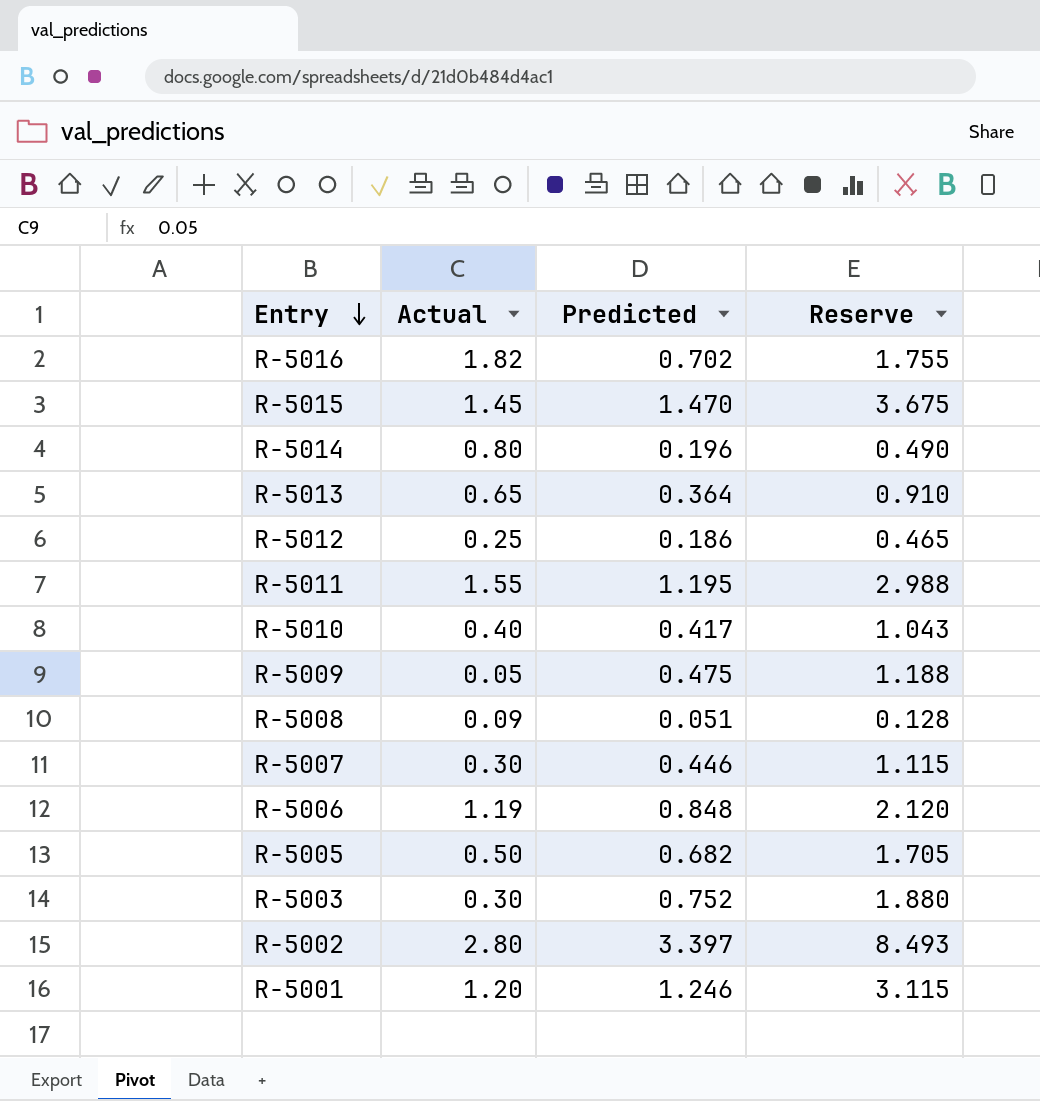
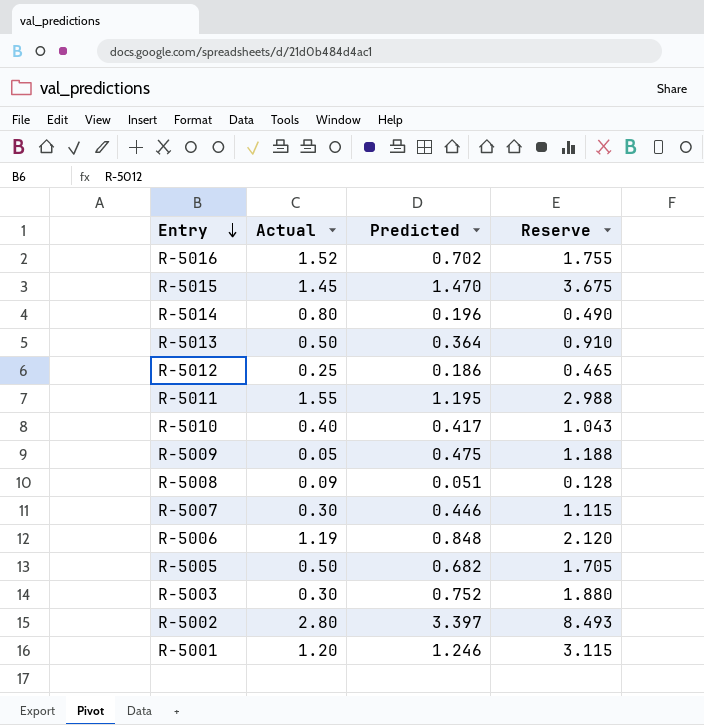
R-5016 | Actual: 1.82 -> 1.52
R-5013 | Actual: 0.65 -> 0.50

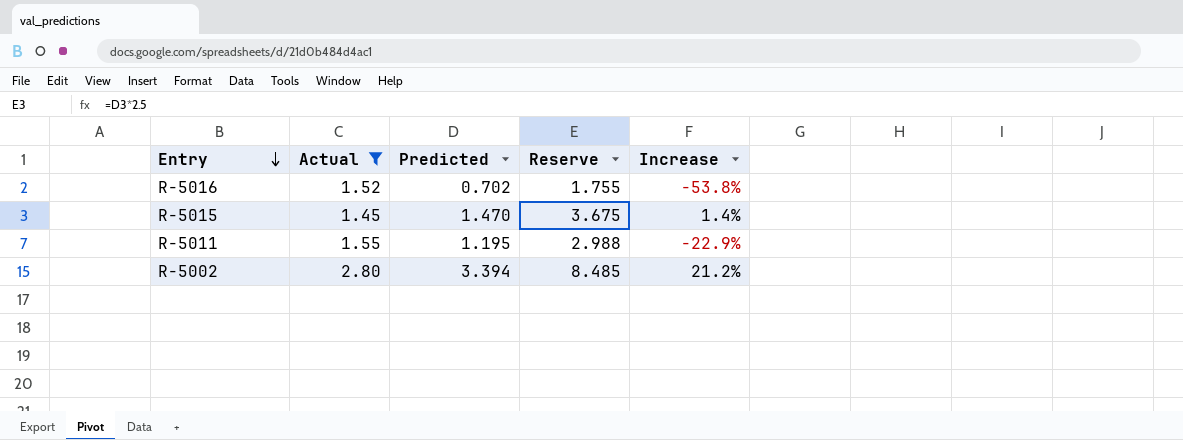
filter: none -> Actual >= 1.45
column Increase | formula: none -> ([Predicted] - [Actual]) / [Actual]
R-5002 | Predicted: 3.397 -> 3.394
R-5002 | Reserve: 8.493 -> 8.485

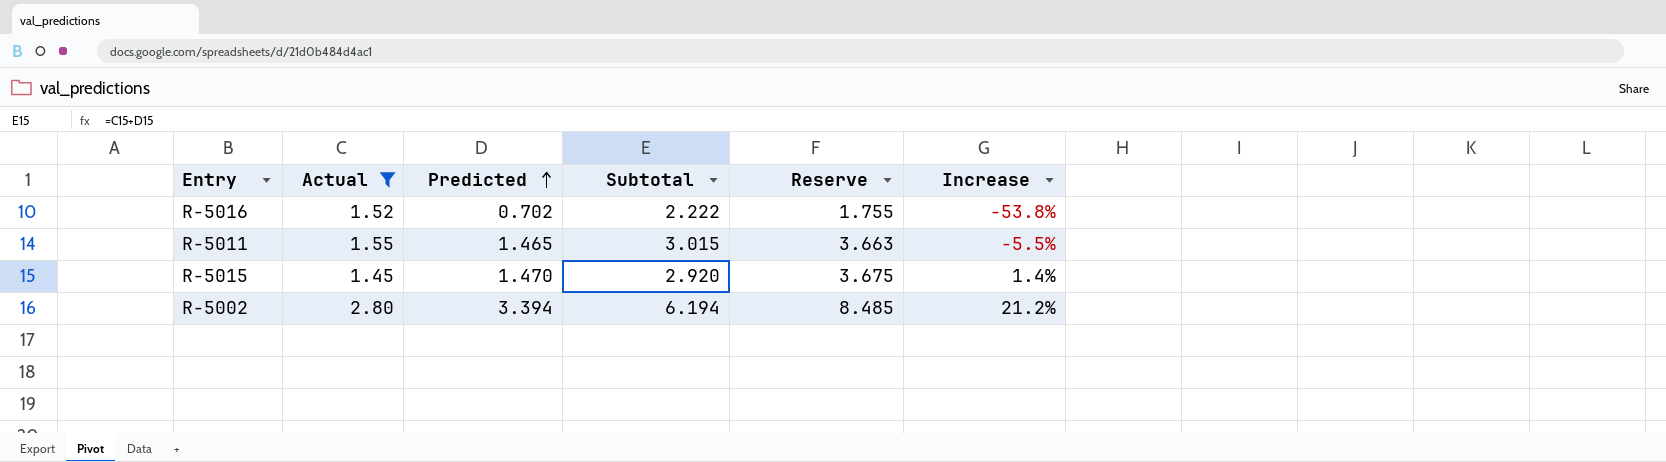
row order: Entry descending -> Predicted ascending
column Subtotal | formula: none -> [Actual] + [Predicted]
R-5011 | Predicted: 1.195 -> 1.465
R-5011 | Reserve: 2.988 -> 3.663
R-5011 | Increase: -22.9% -> -5.5%

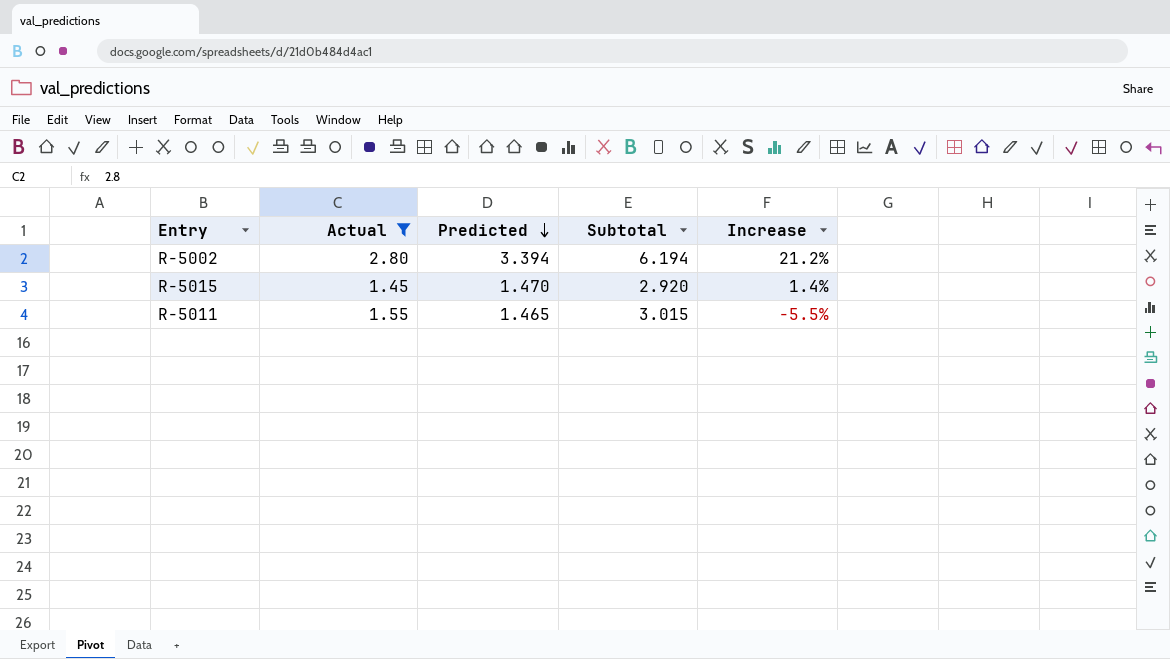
row order: Predicted ascending -> Predicted descending
column Reserve | formula: [Predicted] * 2.5 -> none
row R-5016: 1.52 | 0.702 | 2.222 | 1.755 | -53.8% -> none

